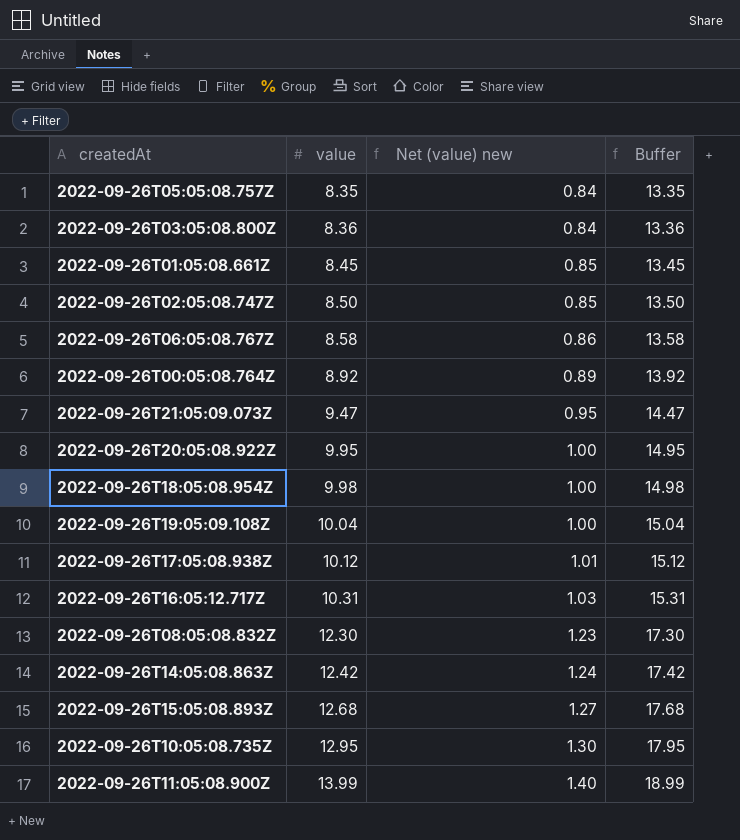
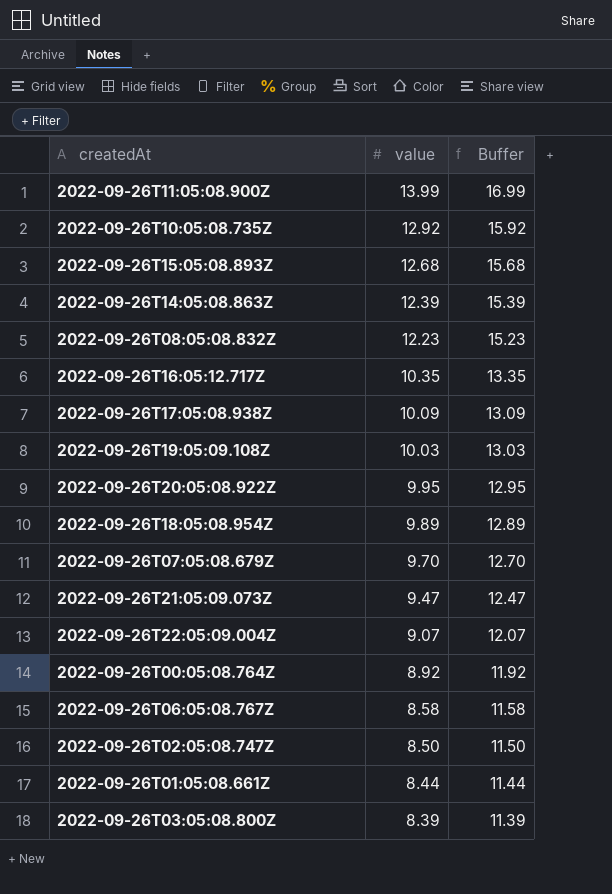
row order: value ascending -> value descending
column Net (value) new | formula: [value] * 0.1 -> none
column Buffer | formula: [value] + 5 -> [value] + 3
row 2022-09-26T05:05:08.757Z: 8.35 | 0.84 | 13.35 -> none
2022-09-26T10:05:08.735Z | value: 12.95 -> 12.92
2022-09-26T14:05:08.863Z | value: 12.42 -> 12.39
2022-09-26T08:05:08.832Z | value: 12.30 -> 12.23
2022-09-26T16:05:12.717Z | value: 10.31 -> 10.35
2022-09-26T17:05:08.938Z | value: 10.12 -> 10.09
2022-09-26T19:05:09.108Z | value: 10.04 -> 10.03
2022-09-26T18:05:08.954Z | value: 9.98 -> 9.89
row 2022-09-26T07:05:08.679Z: none -> 9.70 | 12.70
row 2022-09-26T22:05:09.004Z: none -> 9.07 | 12.07
2022-09-26T01:05:08.661Z | value: 8.45 -> 8.44
2022-09-26T03:05:08.800Z | value: 8.36 -> 8.39

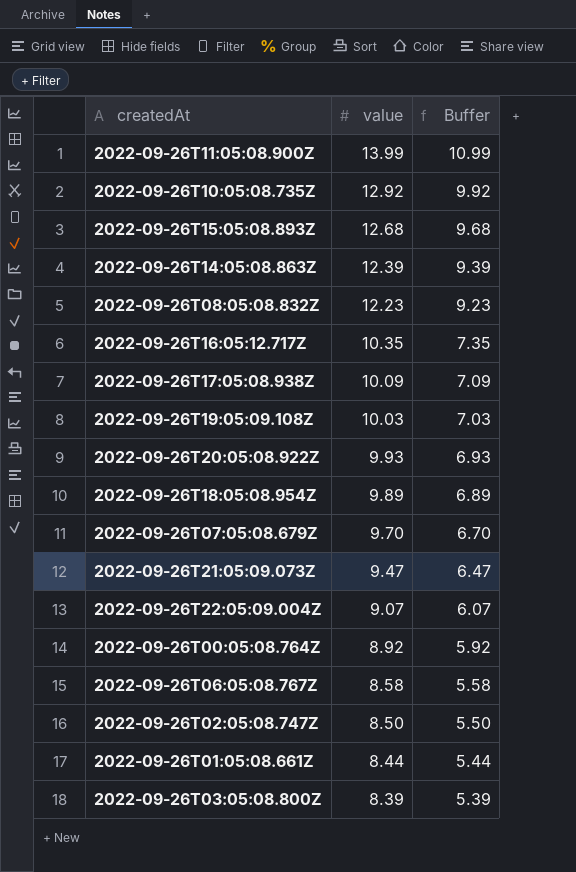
column Buffer | formula: [value] + 3 -> [value] - 3
2022-09-26T20:05:08.922Z | value: 9.95 -> 9.93

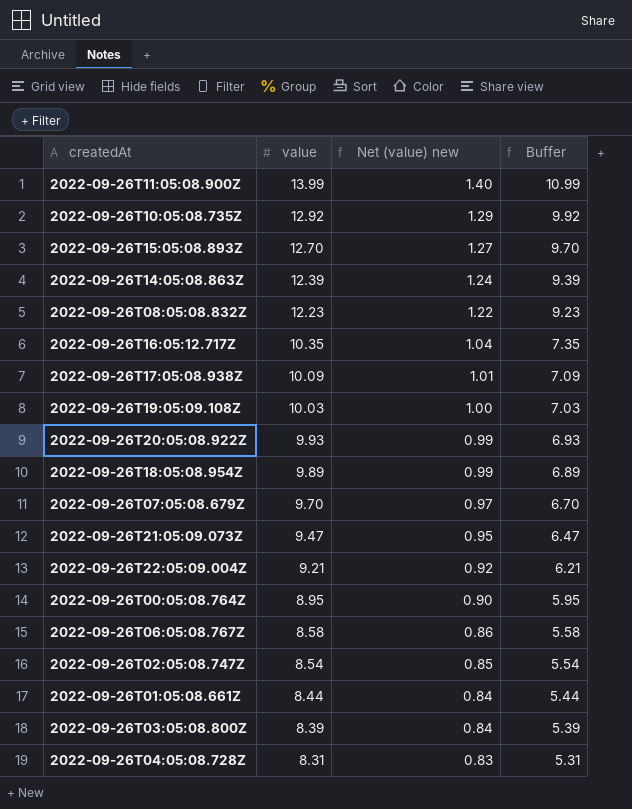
column Net (value) new | formula: none -> [value] * 0.1
2022-09-26T15:05:08.893Z | value: 12.68 -> 12.70
2022-09-26T15:05:08.893Z | Buffer: 9.68 -> 9.70
2022-09-26T22:05:09.004Z | value: 9.07 -> 9.21
2022-09-26T22:05:09.004Z | Buffer: 6.07 -> 6.21
2022-09-26T00:05:08.764Z | value: 8.92 -> 8.95
2022-09-26T00:05:08.764Z | Buffer: 5.92 -> 5.95
2022-09-26T02:05:08.747Z | value: 8.50 -> 8.54
2022-09-26T02:05:08.747Z | Buffer: 5.50 -> 5.54
row 2022-09-26T04:05:08.728Z: none -> 8.31 | 0.83 | 5.31

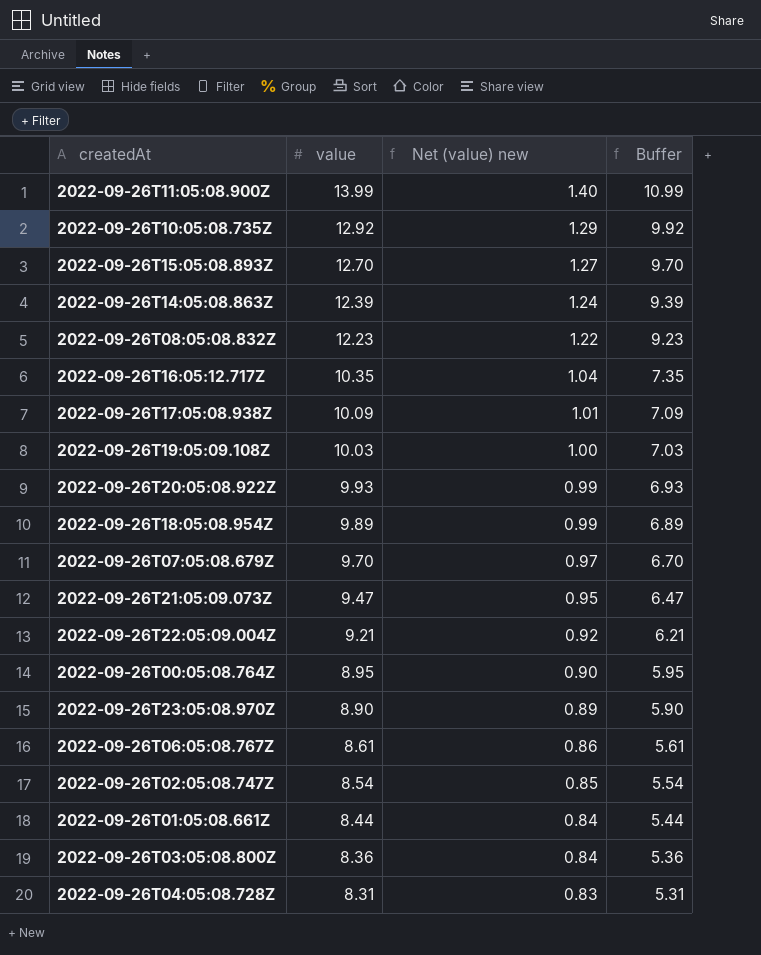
row 2022-09-26T23:05:08.970Z: none -> 8.90 | 0.89 | 5.90
2022-09-26T06:05:08.767Z | value: 8.58 -> 8.61
2022-09-26T06:05:08.767Z | Buffer: 5.58 -> 5.61
2022-09-26T03:05:08.800Z | value: 8.39 -> 8.36
2022-09-26T03:05:08.800Z | Buffer: 5.39 -> 5.36

